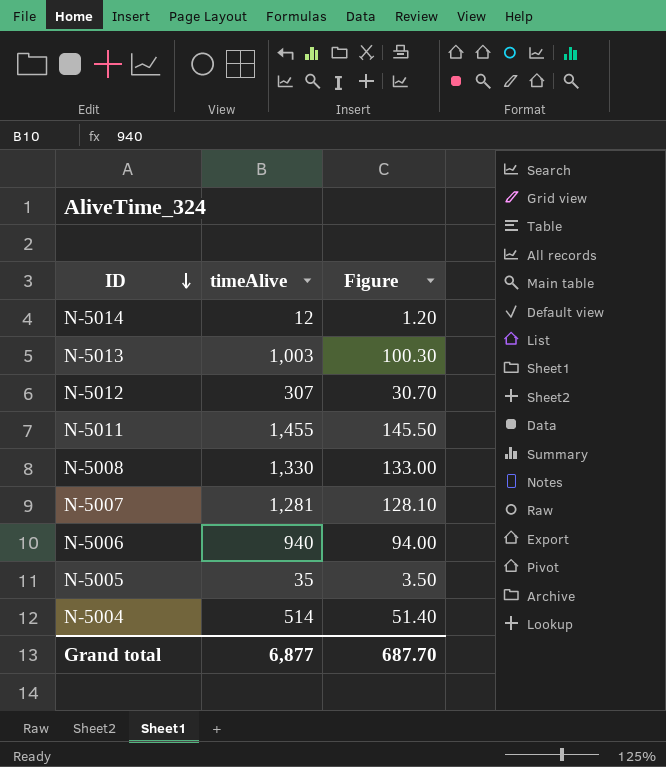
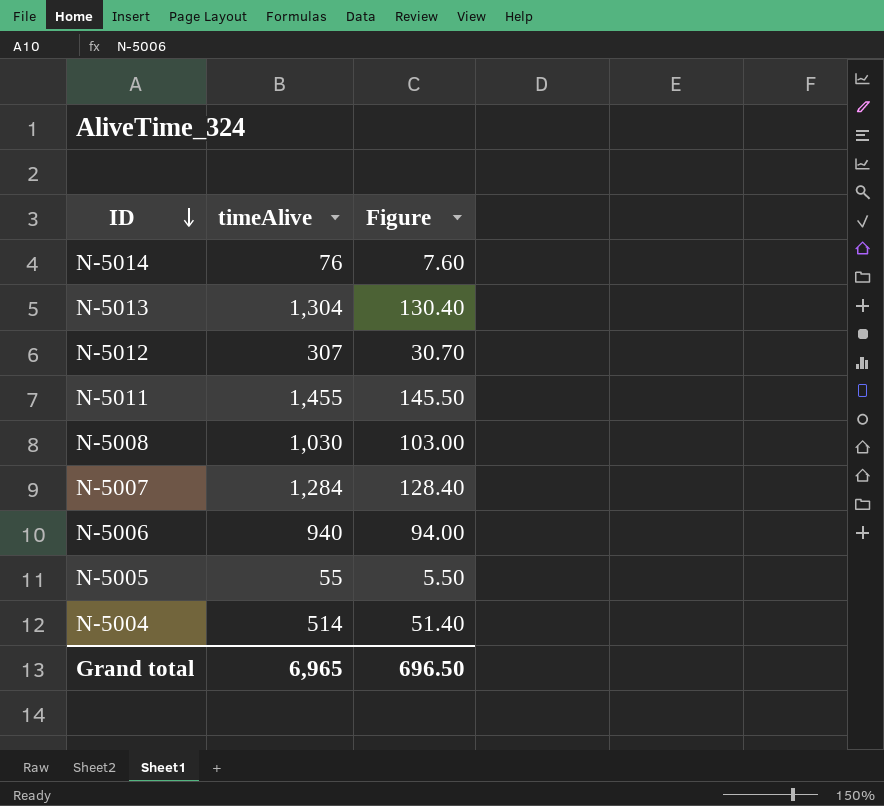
N-5014 | timeAlive: 12 -> 76
N-5014 | Figure: 1.20 -> 7.60
N-5013 | timeAlive: 1,003 -> 1,304
N-5013 | Figure: 100.30 -> 130.40
N-5008 | timeAlive: 1,330 -> 1,030
N-5008 | Figure: 133.00 -> 103.00
N-5007 | timeAlive: 1,281 -> 1,284
N-5007 | Figure: 128.10 -> 128.40
N-5005 | timeAlive: 35 -> 55
N-5005 | Figure: 3.50 -> 5.50
Grand total | timeAlive: 6,877 -> 6,965
Grand total | Figure: 687.70 -> 696.50

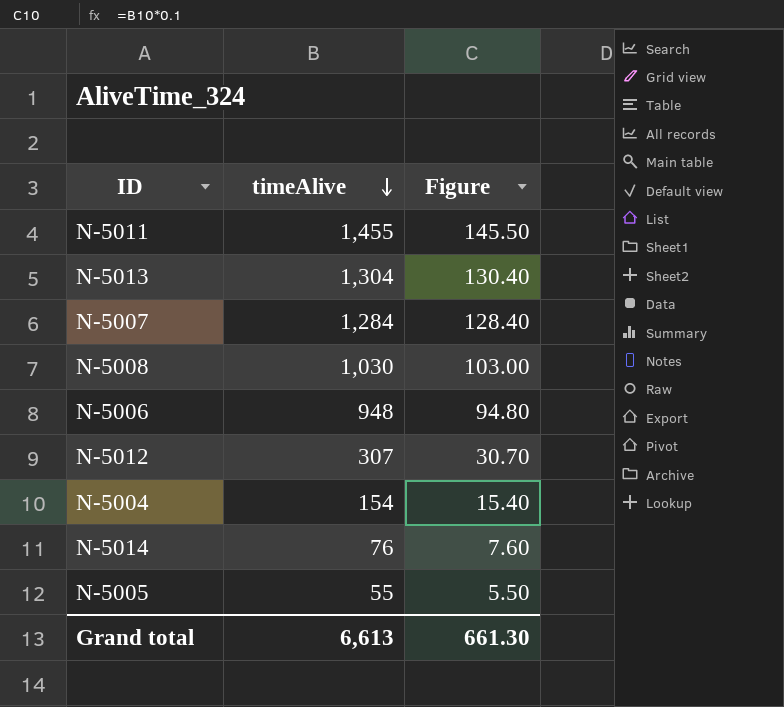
row order: ID descending -> timeAlive descending
N-5006 | timeAlive: 940 -> 948
N-5006 | Figure: 94.00 -> 94.80
N-5004 | timeAlive: 514 -> 154
N-5004 | Figure: 51.40 -> 15.40
Grand total | timeAlive: 6,965 -> 6,613
Grand total | Figure: 696.50 -> 661.30

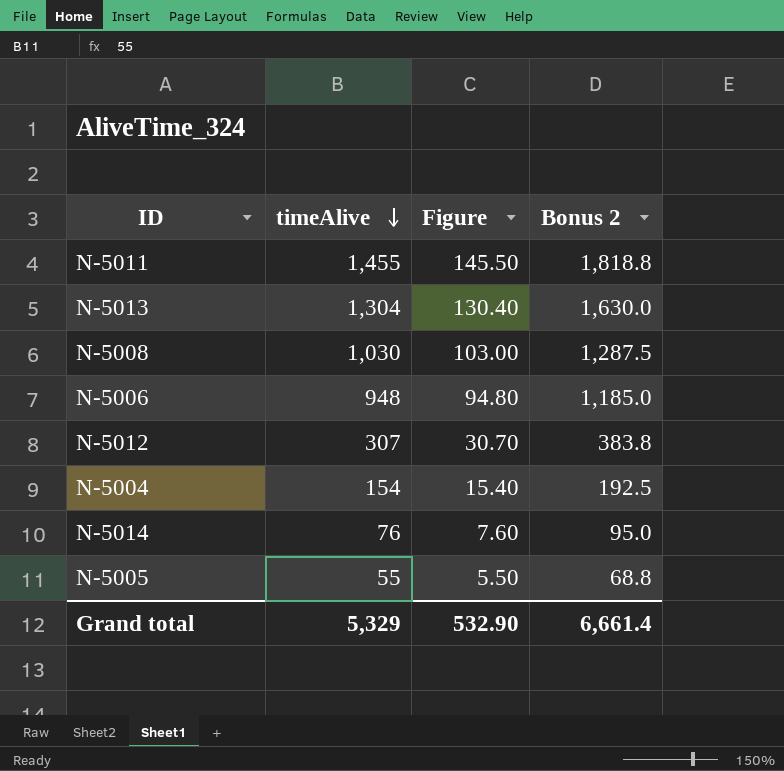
column Bonus 2 | formula: none -> [timeAlive] * 1.25
row N-5007: 1,284 | 128.40 -> none
Grand total | timeAlive: 6,613 -> 5,329
Grand total | Figure: 661.30 -> 532.90

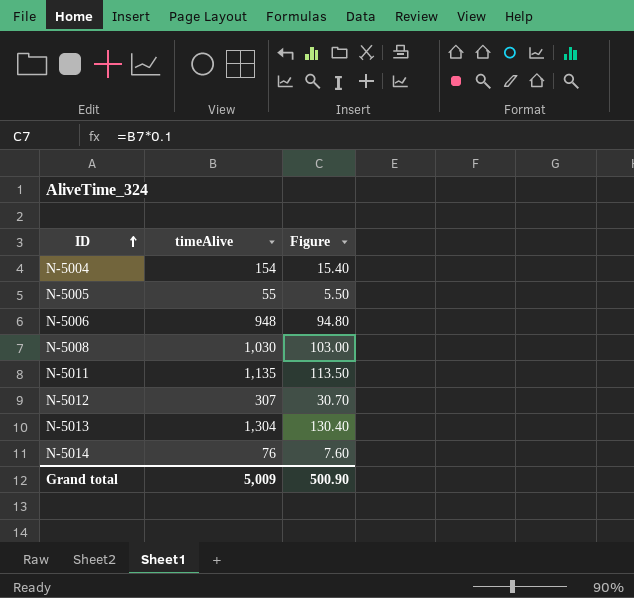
row order: timeAlive descending -> ID ascending
column Bonus 2 | formula: [timeAlive] * 1.25 -> none
N-5011 | timeAlive: 1,455 -> 1,135
N-5011 | Figure: 145.50 -> 113.50
Grand total | timeAlive: 5,329 -> 5,009
Grand total | Figure: 532.90 -> 500.90

